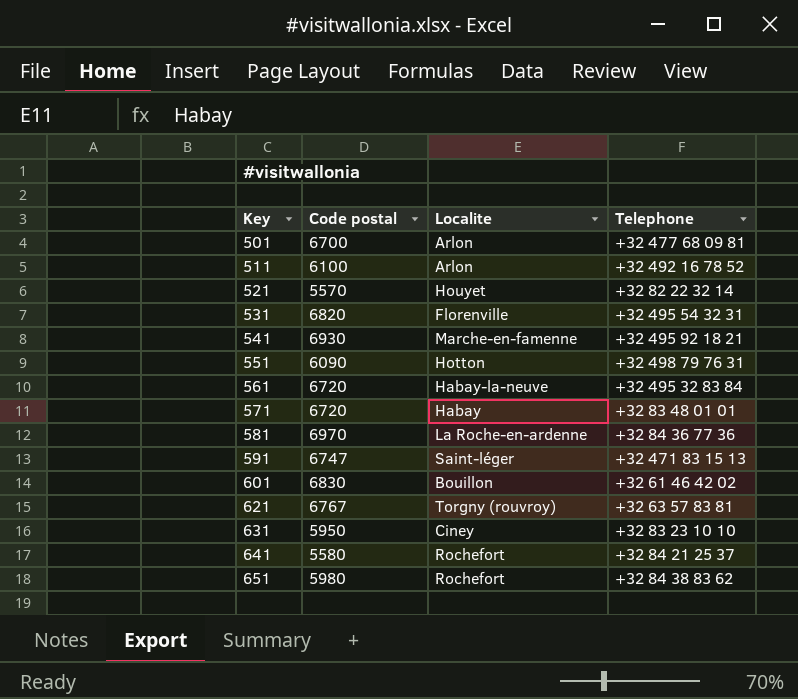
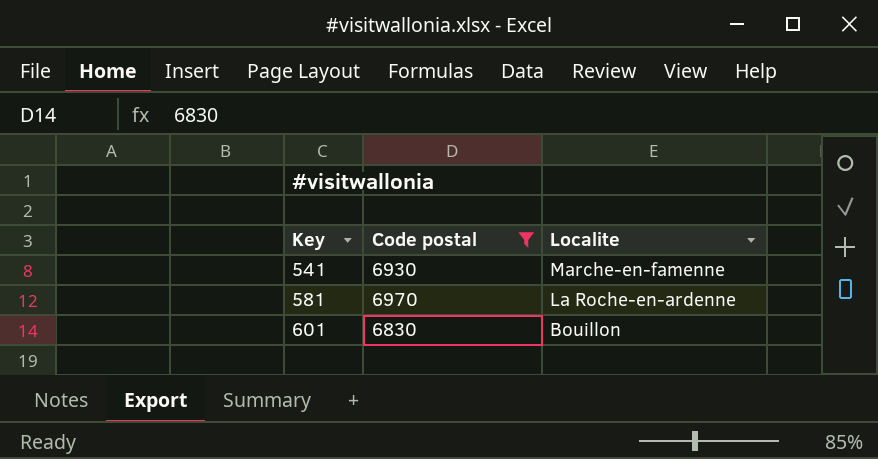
filter: none -> Code postal >= 6830
column Telephone | position: 4 -> none

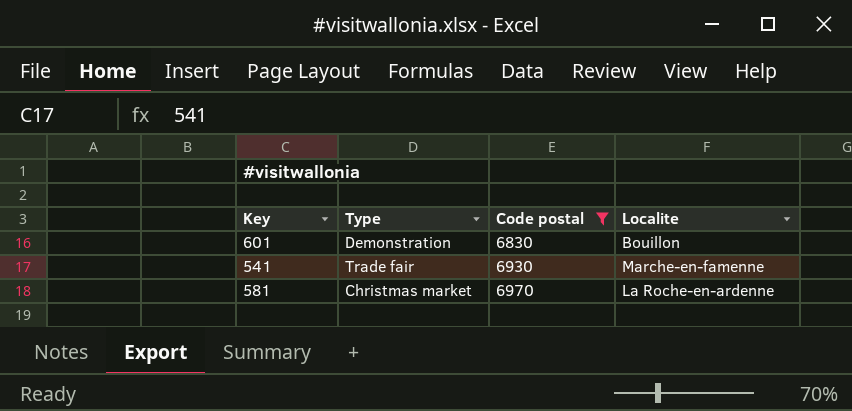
row order: Key ascending -> Code postal ascending
column Type | position: none -> 2

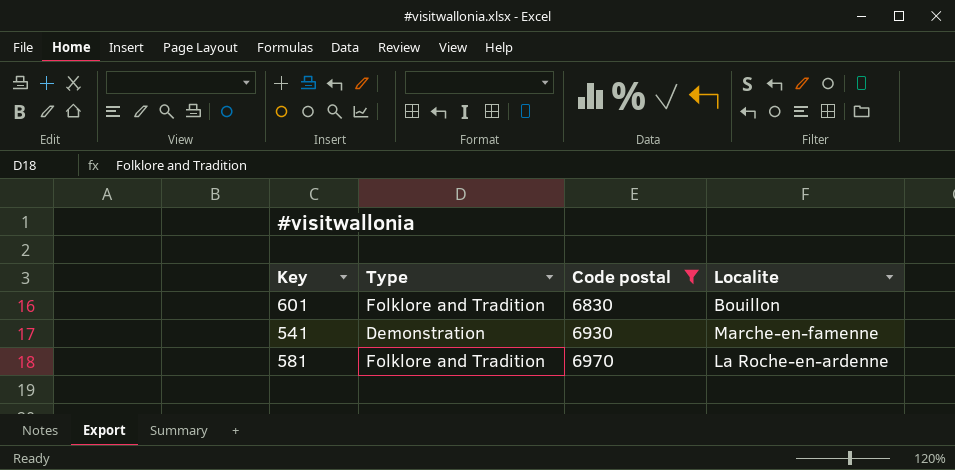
601 | Type: Demonstration -> Folklore and Tradition
541 | Type: Trade fair -> Demonstration
581 | Type: Christmas market -> Folklore and Tradition

